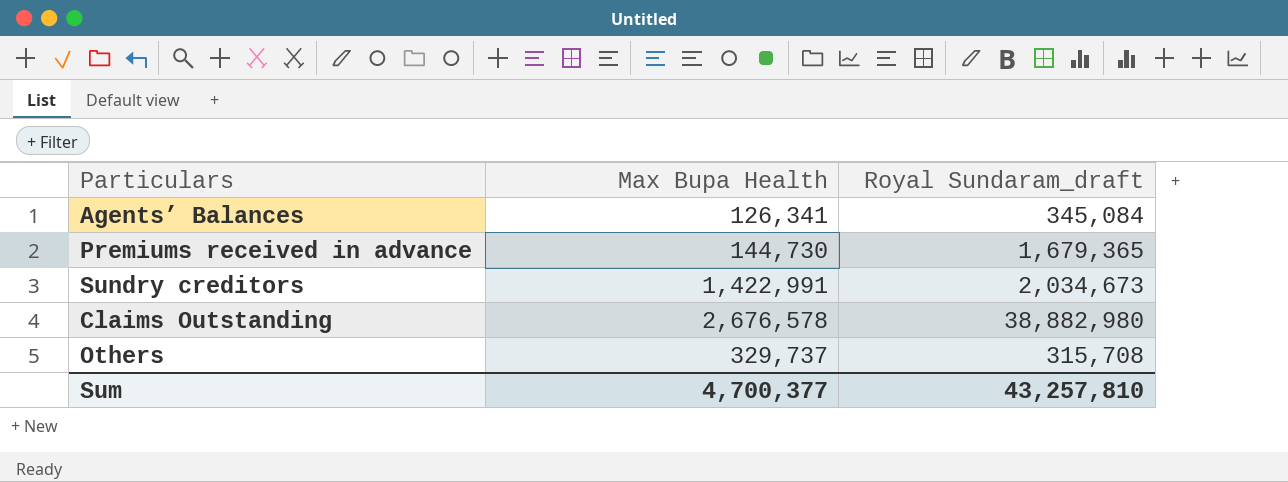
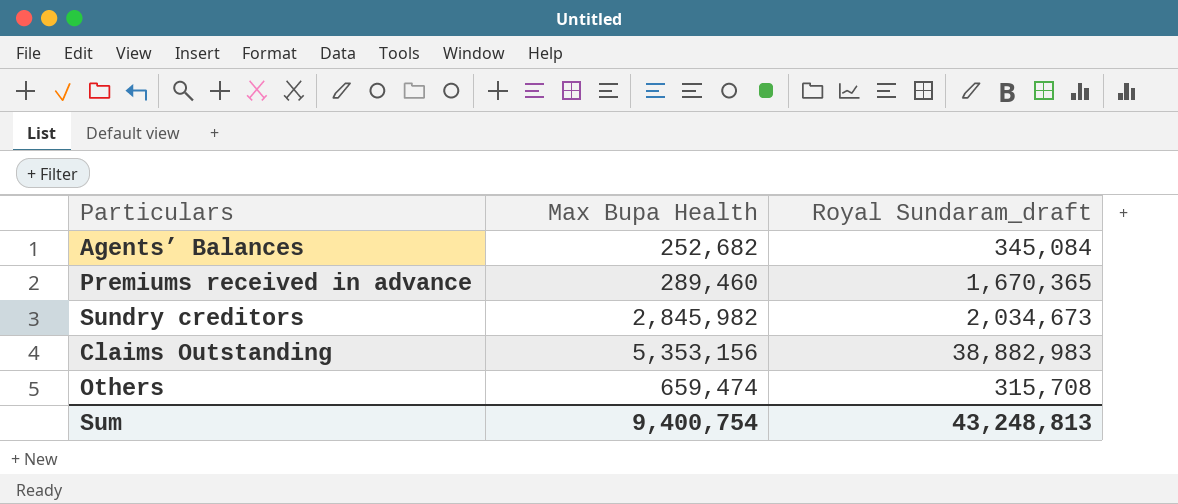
Agents’ Balances | Max Bupa Health: 126,341 -> 252,682
Premiums received in advance | Max Bupa Health: 144,730 -> 289,460
Premiums received in advance | Royal Sundaram_draft: 1,679,365 -> 1,670,365
Sundry creditors | Max Bupa Health: 1,422,991 -> 2,845,982
Claims Outstanding | Max Bupa Health: 2,676,578 -> 5,353,156
Claims Outstanding | Royal Sundaram_draft: 38,882,980 -> 38,882,983
Others | Max Bupa Health: 329,737 -> 659,474
Sum | Max Bupa Health: 4,700,377 -> 9,400,754
Sum | Royal Sundaram_draft: 43,257,810 -> 43,248,813

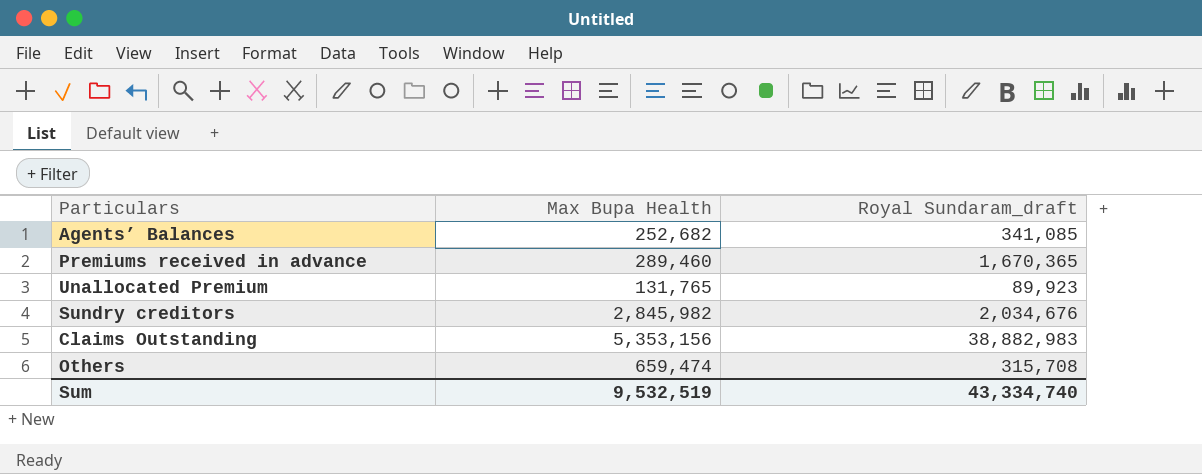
Agents’ Balances | Royal Sundaram_draft: 345,084 -> 341,085
row Unallocated Premium: none -> 131,765 | 89,923
Sundry creditors | Royal Sundaram_draft: 2,034,673 -> 2,034,676
Sum | Max Bupa Health: 9,400,754 -> 9,532,519
Sum | Royal Sundaram_draft: 43,248,813 -> 43,334,740

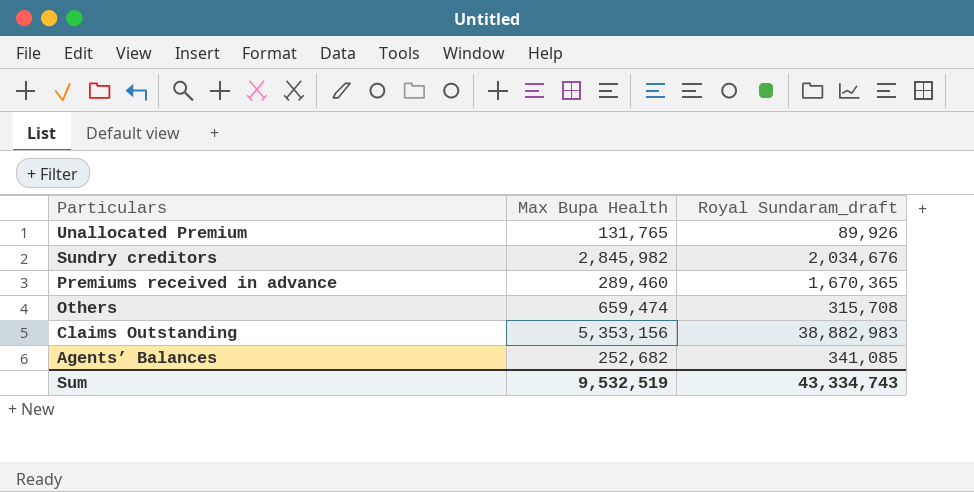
row order: none -> Particulars descending
Unallocated Premium | Royal Sundaram_draft: 89,923 -> 89,926
Sum | Royal Sundaram_draft: 43,334,740 -> 43,334,743

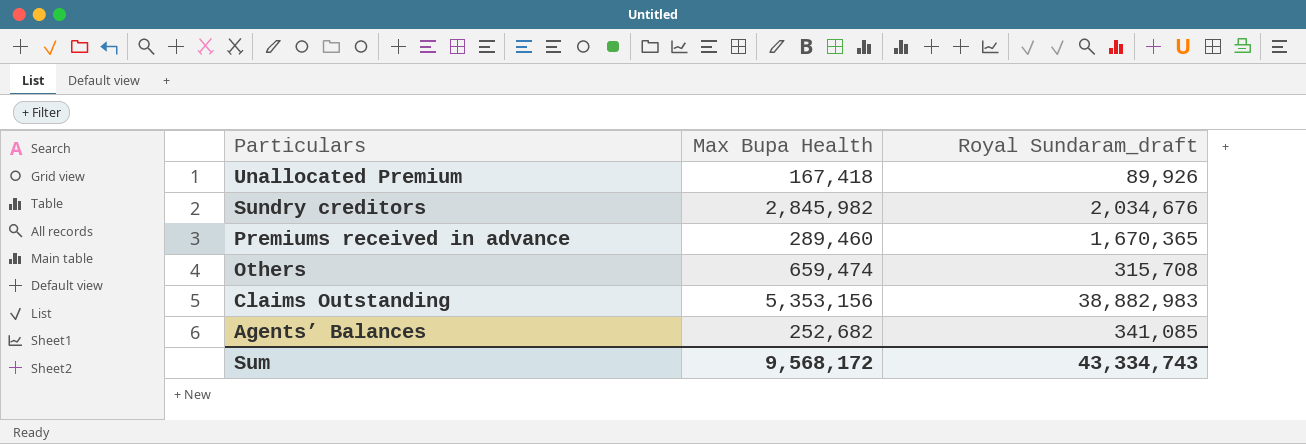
Unallocated Premium | Max Bupa Health: 131,765 -> 167,418
Sum | Max Bupa Health: 9,532,519 -> 9,568,172

